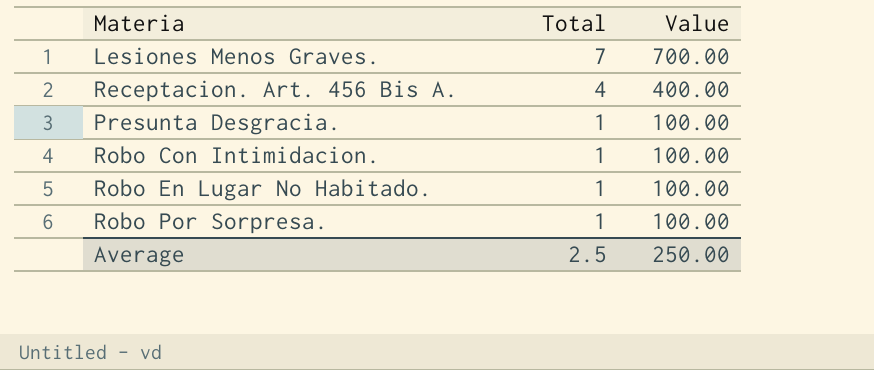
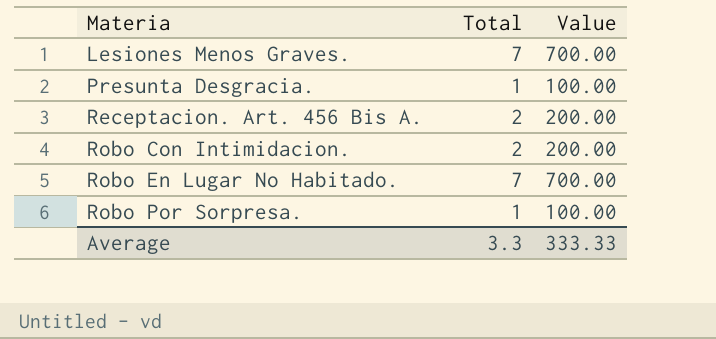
row order: Total descending -> Materia ascending
Receptacion. Art. 456 Bis A. | Total: 4 -> 2
Receptacion. Art. 456 Bis A. | Value: 400.00 -> 200.00
Robo Con Intimidacion. | Total: 1 -> 2
Robo Con Intimidacion. | Value: 100.00 -> 200.00
Robo En Lugar No Habitado. | Total: 1 -> 7
Robo En Lugar No Habitado. | Value: 100.00 -> 700.00
Average | Total: 2.5 -> 3.3
Average | Value: 250.00 -> 333.33

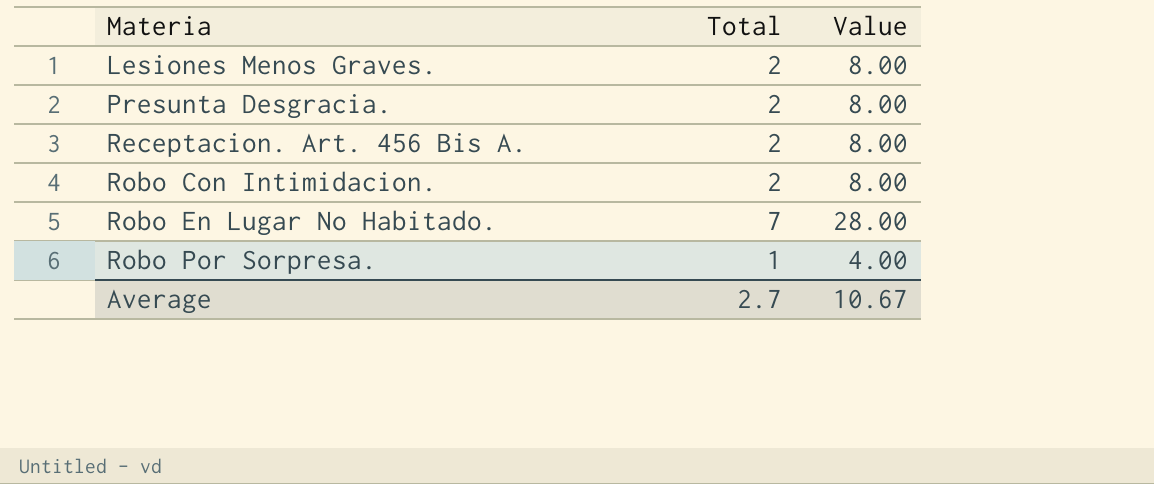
column Value | formula: [Total] * 100 -> [Total] * 4
Lesiones Menos Graves. | Total: 7 -> 2
Presunta Desgracia. | Total: 1 -> 2
Average | Total: 3.3 -> 2.7
Average | Value: 333.33 -> 10.67

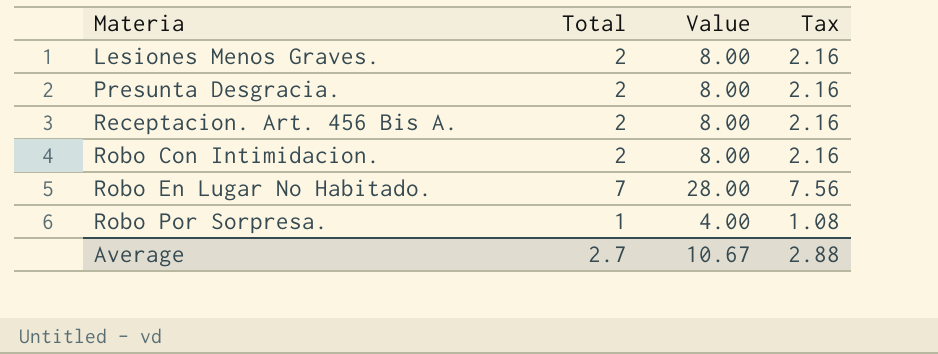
column Tax | formula: none -> [Total] * 1.08

